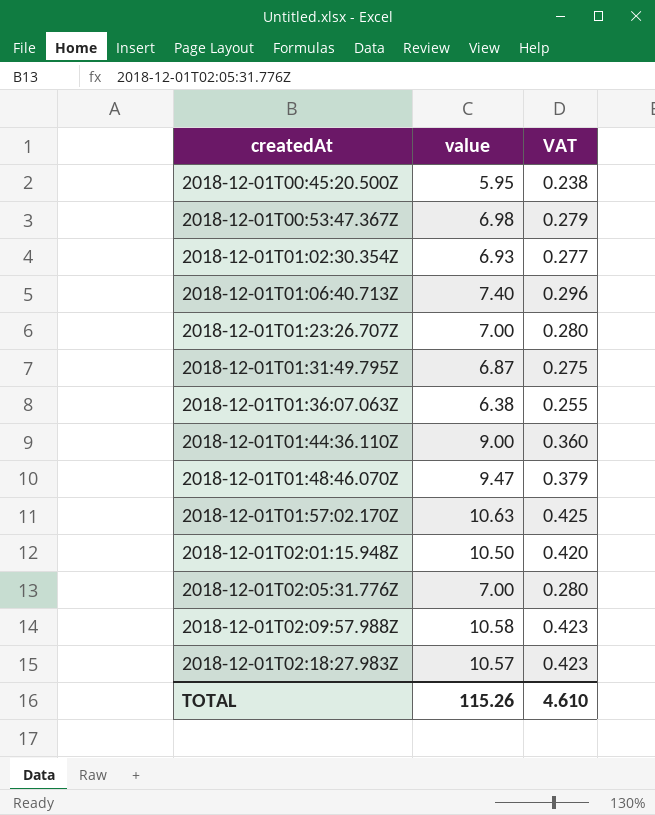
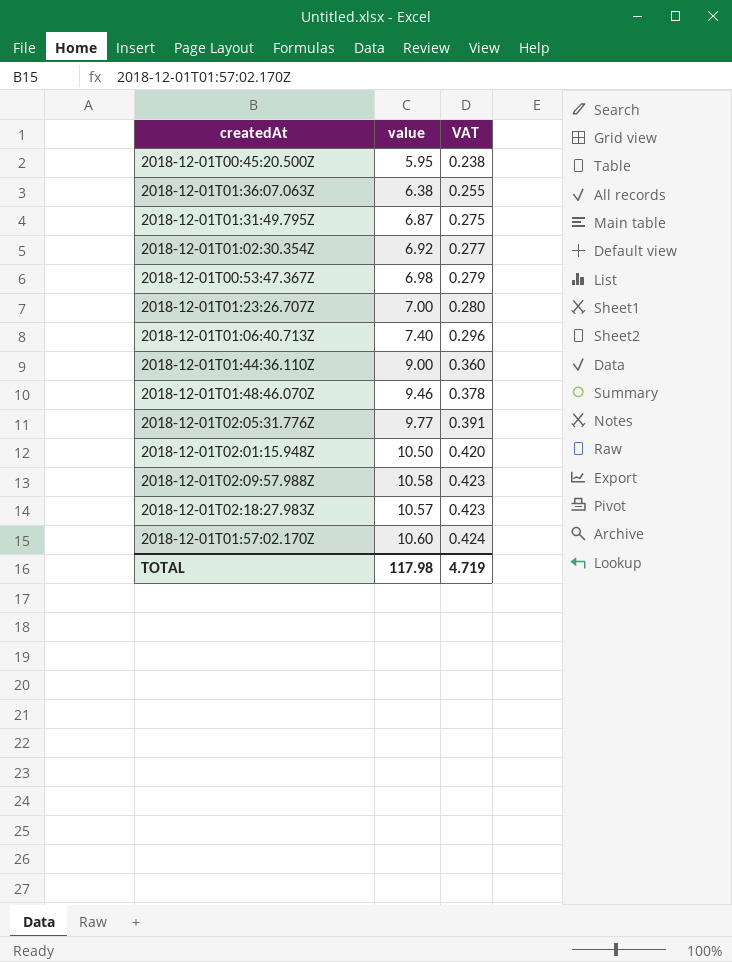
row order: createdAt ascending -> VAT ascending
2018-12-01T01:02:30.354Z | value: 6.93 -> 6.92
2018-12-01T01:48:46.070Z | value: 9.47 -> 9.46
2018-12-01T01:48:46.070Z | VAT: 0.379 -> 0.378
2018-12-01T02:05:31.776Z | value: 7.00 -> 9.77
2018-12-01T02:05:31.776Z | VAT: 0.280 -> 0.391
2018-12-01T01:57:02.170Z | value: 10.63 -> 10.60
2018-12-01T01:57:02.170Z | VAT: 0.425 -> 0.424
TOTAL | value: 115.26 -> 117.98
TOTAL | VAT: 4.610 -> 4.719

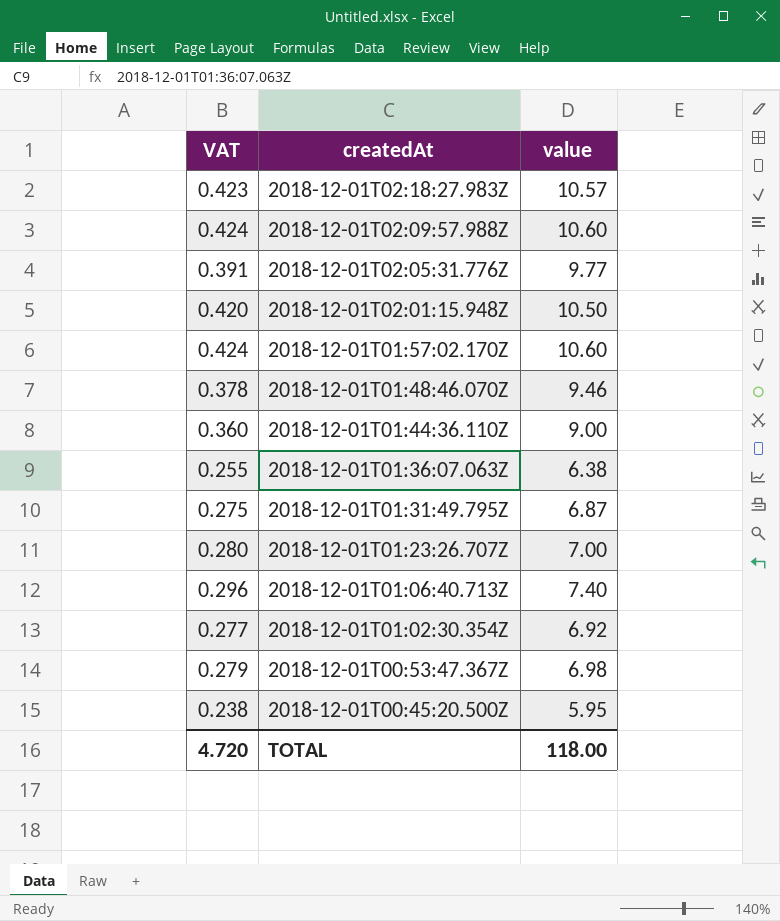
row order: VAT ascending -> createdAt descending
column VAT | position: 3 -> 1
2018-12-01T02:09:57.988Z | VAT: 0.423 -> 0.424
2018-12-01T02:09:57.988Z | value: 10.58 -> 10.60
TOTAL | VAT: 4.719 -> 4.720
TOTAL | value: 117.98 -> 118.00

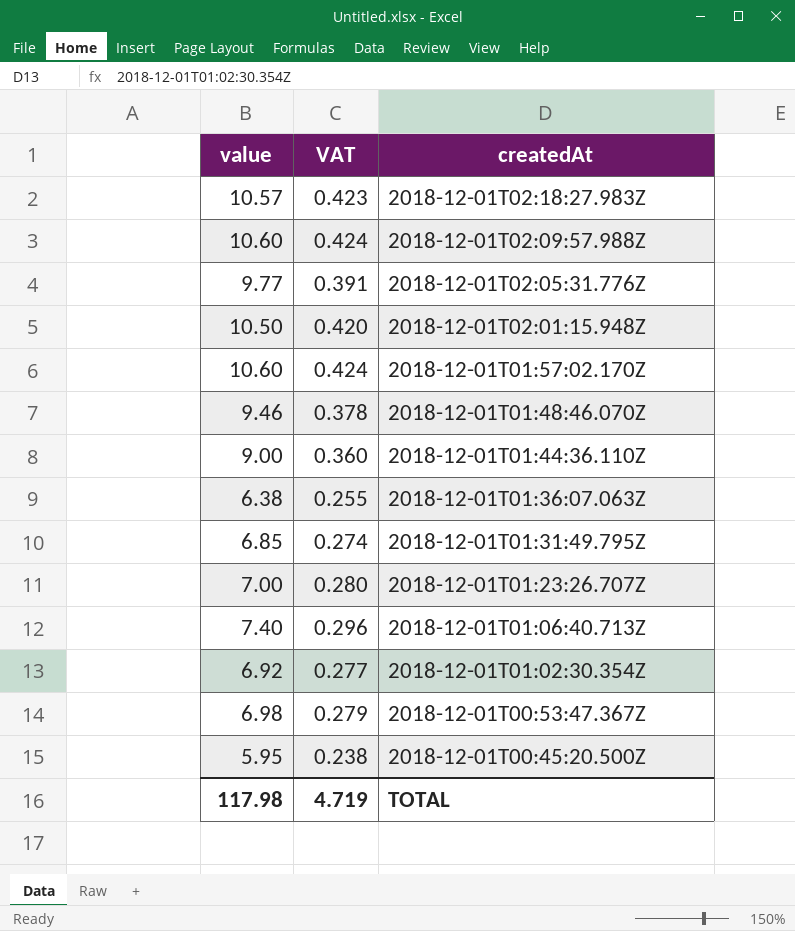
column value | position: 3 -> 1
2018-12-01T01:31:49.795Z | value: 6.87 -> 6.85
2018-12-01T01:31:49.795Z | VAT: 0.275 -> 0.274
TOTAL | value: 118.00 -> 117.98
TOTAL | VAT: 4.720 -> 4.719

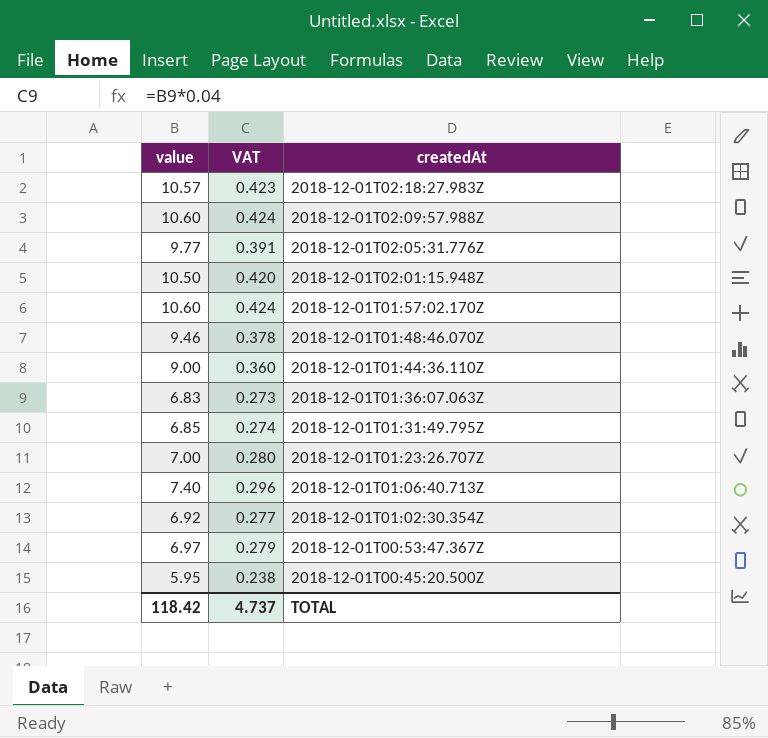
2018-12-01T01:36:07.063Z | value: 6.38 -> 6.83
2018-12-01T01:36:07.063Z | VAT: 0.255 -> 0.273
2018-12-01T00:53:47.367Z | value: 6.98 -> 6.97
TOTAL | value: 117.98 -> 118.42
TOTAL | VAT: 4.719 -> 4.737

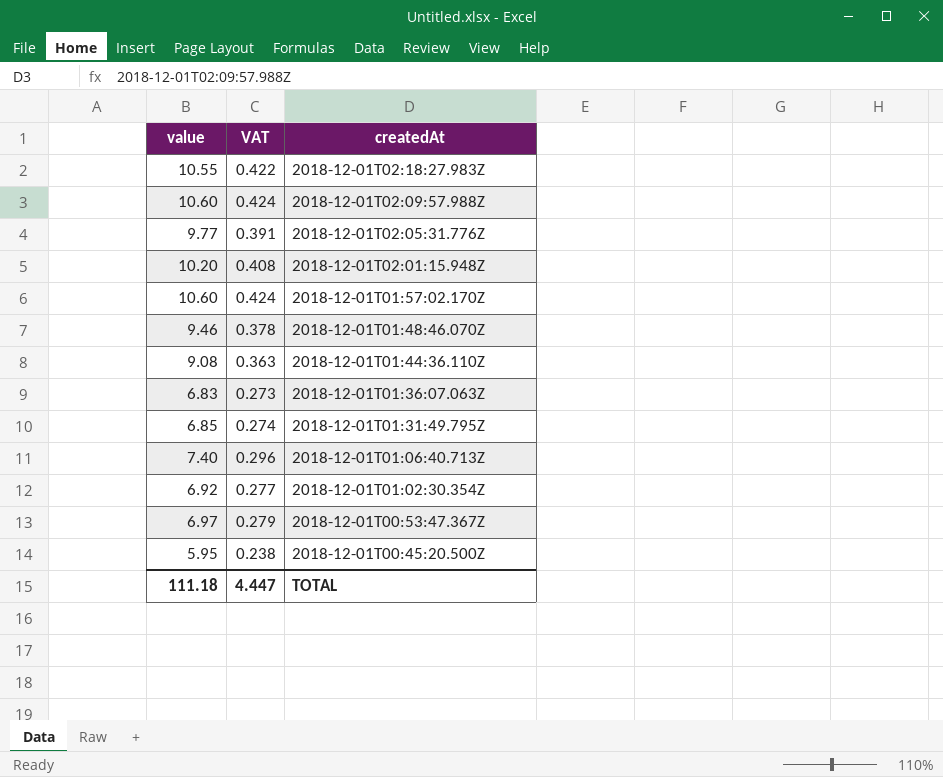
row 2018-12-01T01:23:26.707Z: 7.00 | 0.280 -> none
2018-12-01T02:18:27.983Z | value: 10.57 -> 10.55
2018-12-01T02:18:27.983Z | VAT: 0.423 -> 0.422
2018-12-01T02:01:15.948Z | value: 10.50 -> 10.20
2018-12-01T02:01:15.948Z | VAT: 0.420 -> 0.408
2018-12-01T01:44:36.110Z | value: 9.00 -> 9.08
2018-12-01T01:44:36.110Z | VAT: 0.360 -> 0.363
TOTAL | value: 118.42 -> 111.18
TOTAL | VAT: 4.737 -> 4.447

